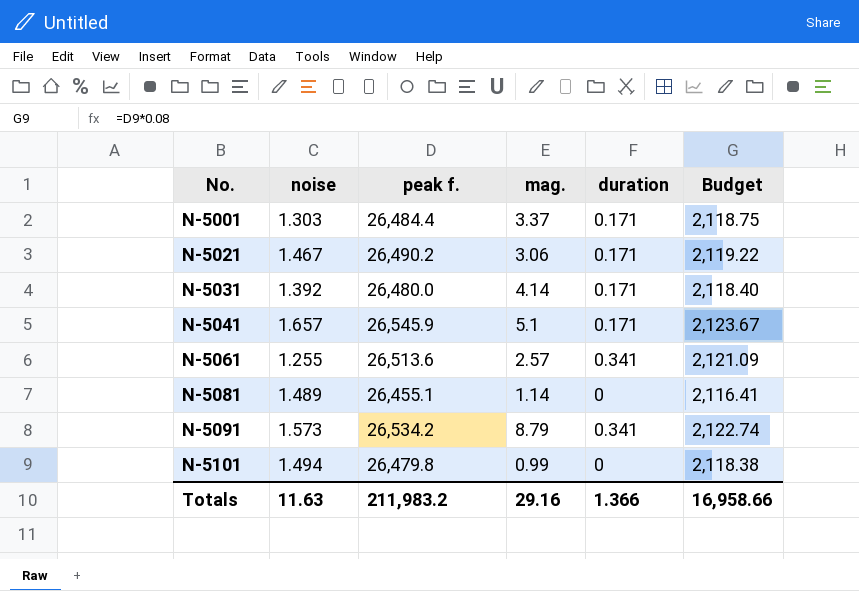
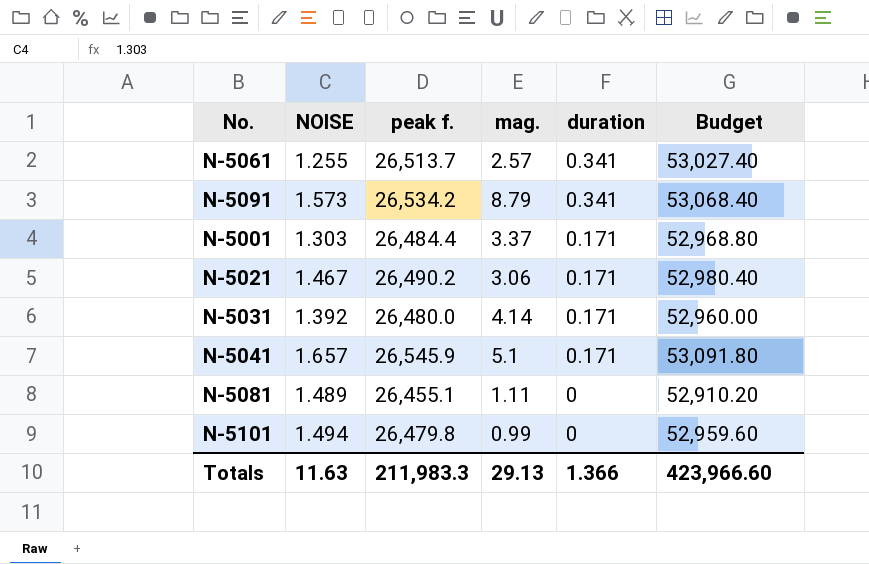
row order: No. ascending -> duration descending
column name: noise -> NOISE
column Budget | formula: [peak f.] * 0.08 -> [peak f.] * 2
N-5061 | peak f.: 26,513.6 -> 26,513.7
N-5081 | mag.: 1.14 -> 1.11
Totals | peak f.: 211,983.2 -> 211,983.3
Totals | mag.: 29.16 -> 29.13
Totals | Budget: 16,958.66 -> 423,966.60

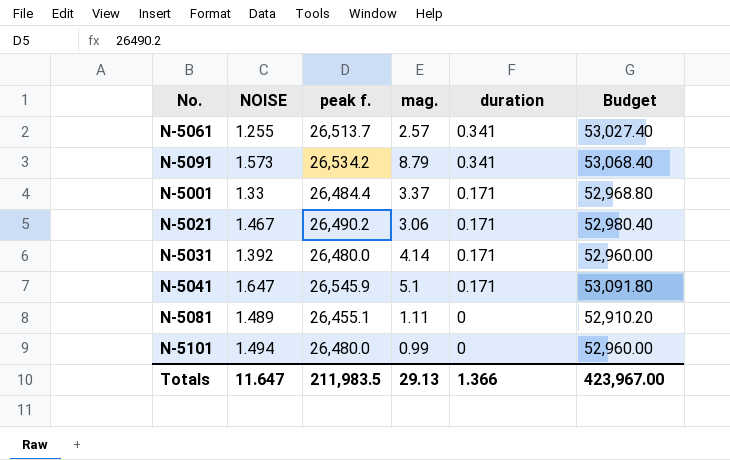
N-5001 | NOISE: 1.303 -> 1.33
N-5041 | NOISE: 1.657 -> 1.647
N-5101 | peak f.: 26,479.8 -> 26,480.0
N-5101 | Budget: 52,959.60 -> 52,960.00
Totals | NOISE: 11.63 -> 11.647
Totals | peak f.: 211,983.3 -> 211,983.5
Totals | Budget: 423,966.60 -> 423,967.00

